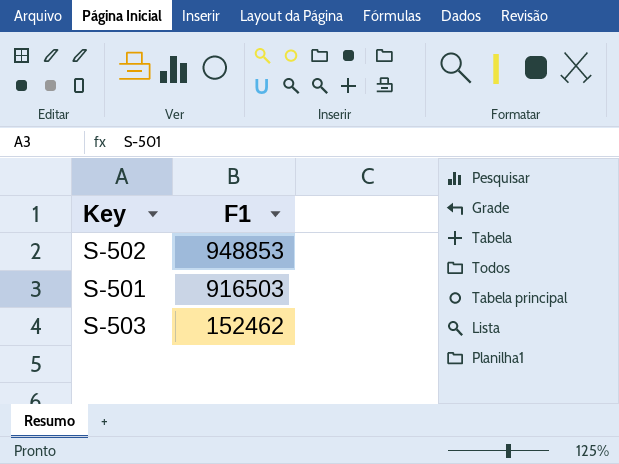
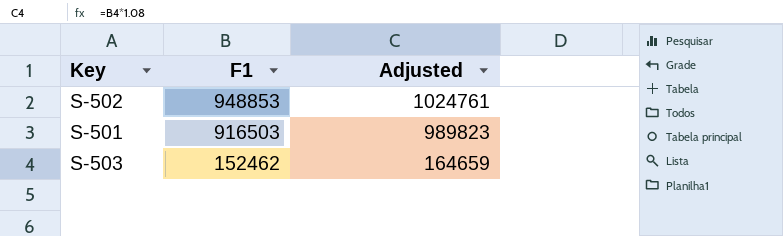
column Adjusted | formula: none -> [F1] * 1.08

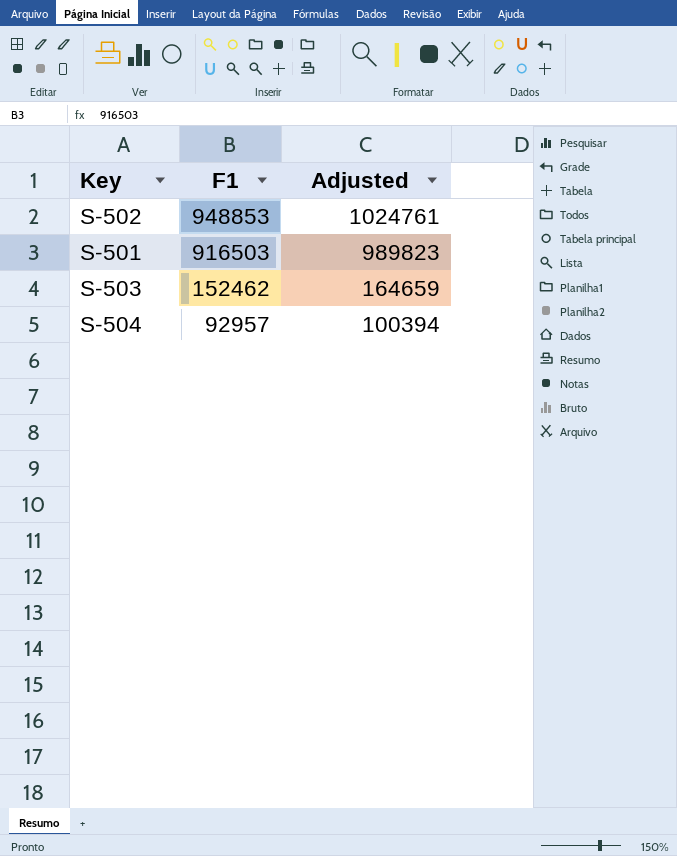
row S-504: none -> 92957 | 100394

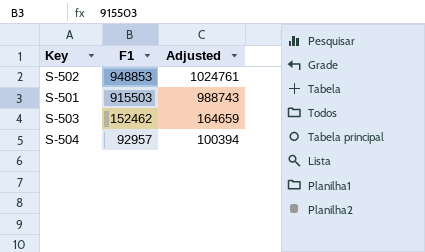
S-501 | F1: 916503 -> 915503
S-501 | Adjusted: 989823 -> 988743

